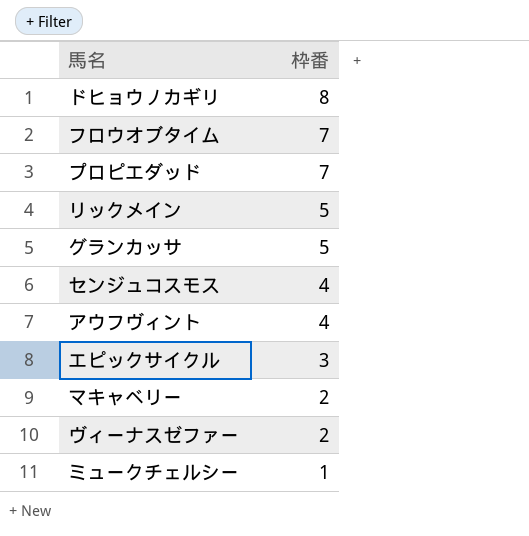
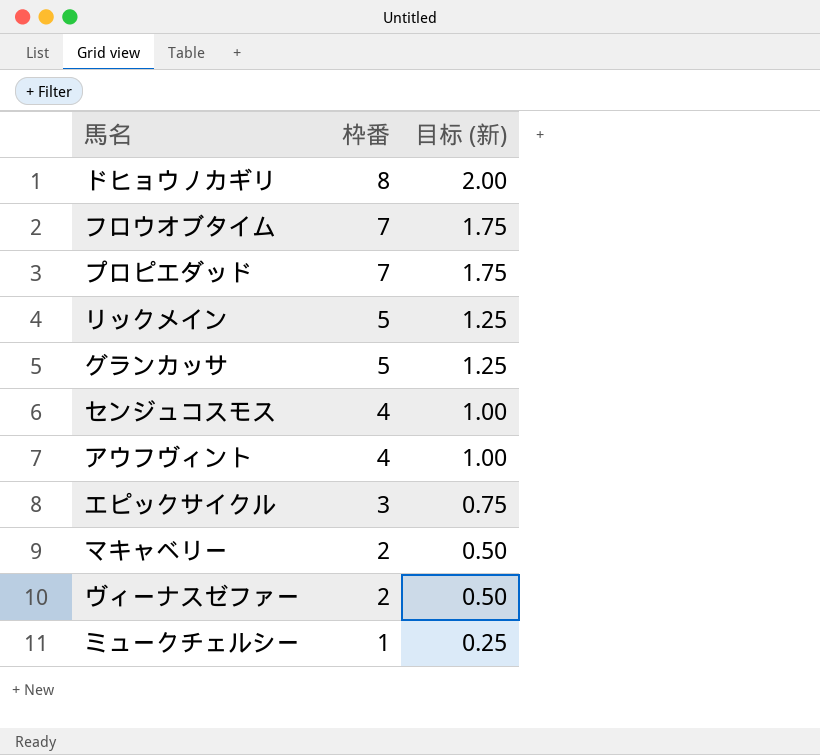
column 目标 (新) | formula: none -> [枠番] * 0.25

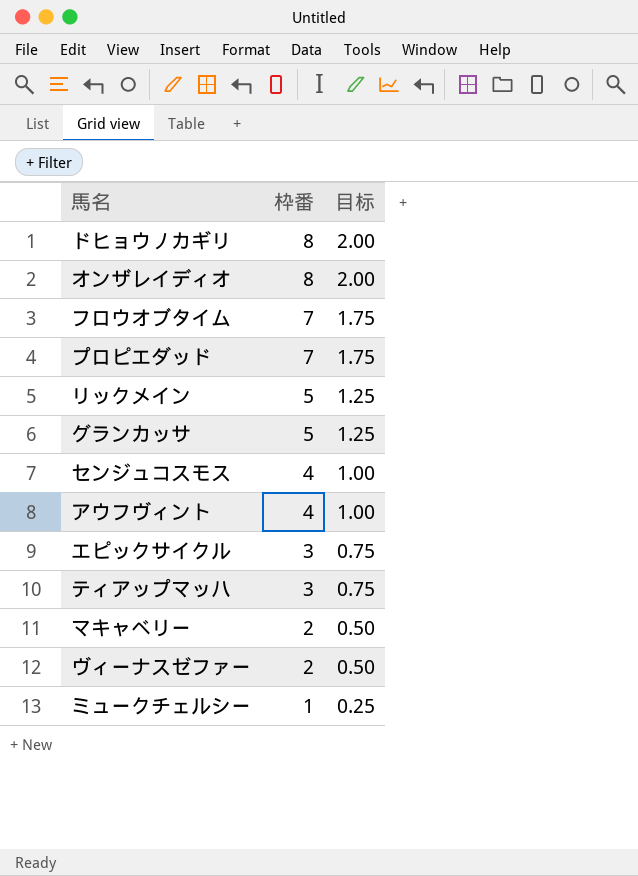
column name: 目标 (新) -> 目标
row オンザレイディオ: none -> 8 | 2.00
row ティアップマッハ: none -> 3 | 0.75

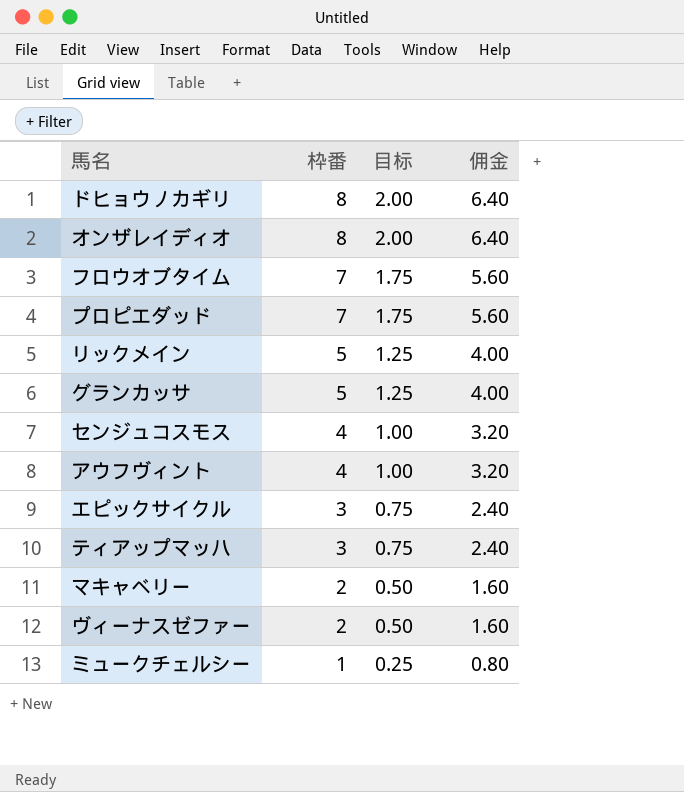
column 佣金 | formula: none -> [枠番] * 0.8

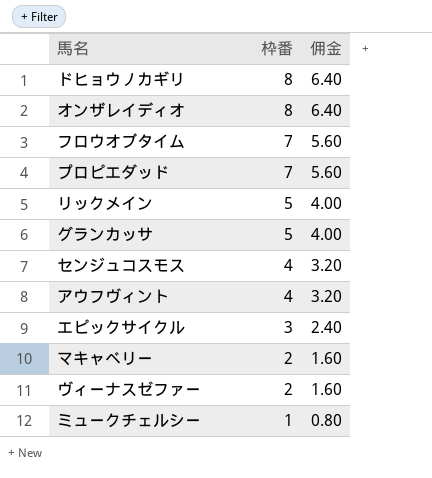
column 目标 | formula: [枠番] * 0.25 -> none
row ティアップマッハ: 3 | 0.75 | 2.40 -> none

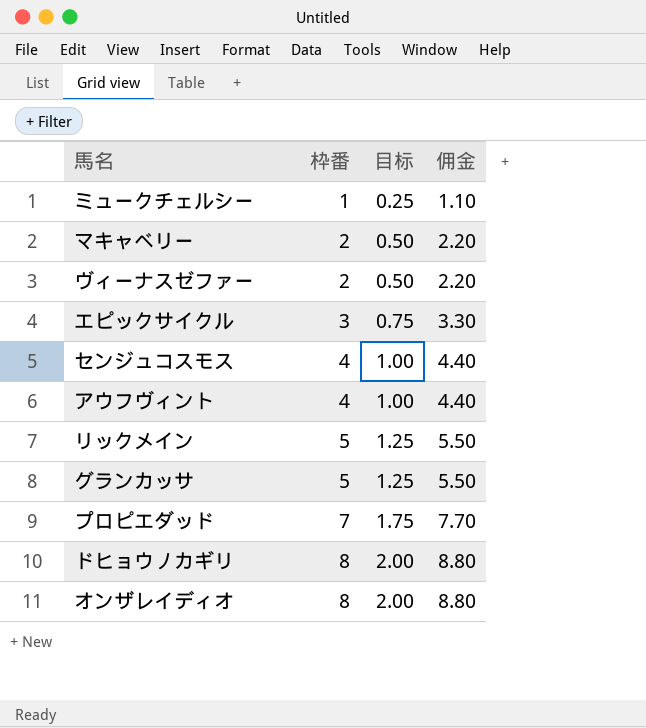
row order: 枠番 descending -> 枠番 ascending
column 目标 | formula: none -> [枠番] * 0.25
column 佣金 | formula: [枠番] * 0.8 -> [枠番] * 1.1
row フロウオブタイム: 7 | 5.60 -> none

